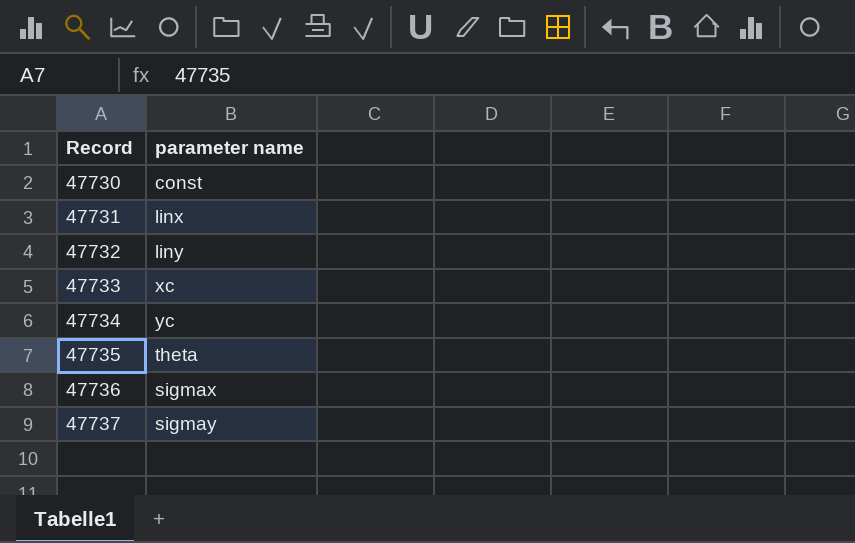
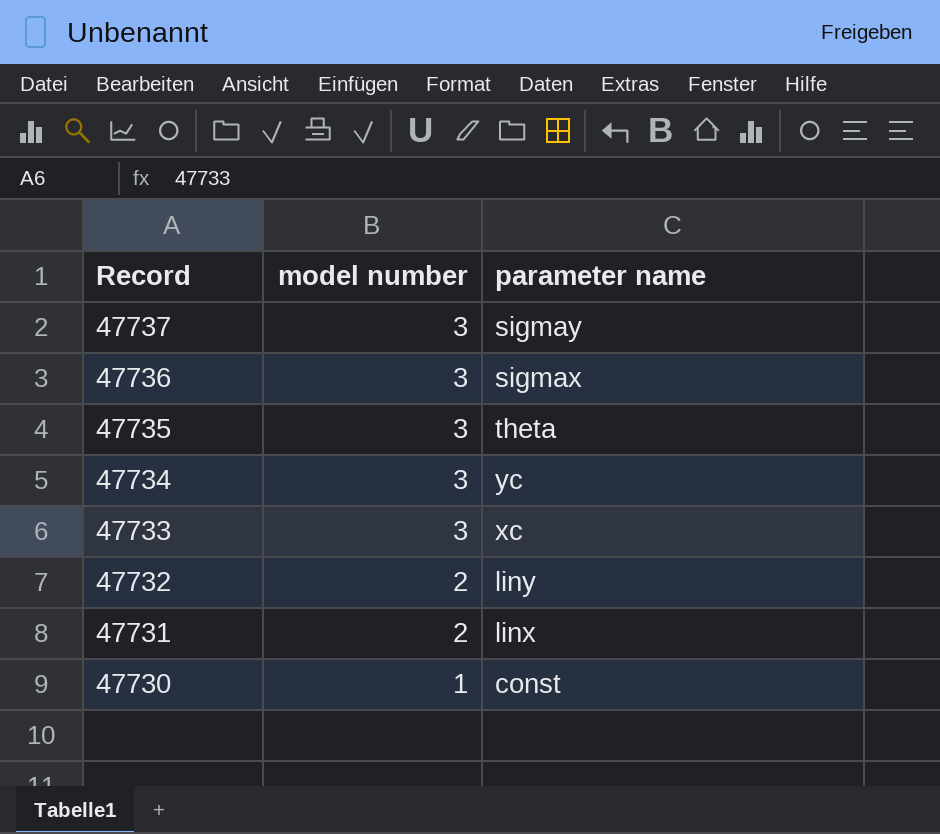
row order: Record ascending -> Record descending
column model number | position: none -> 2

